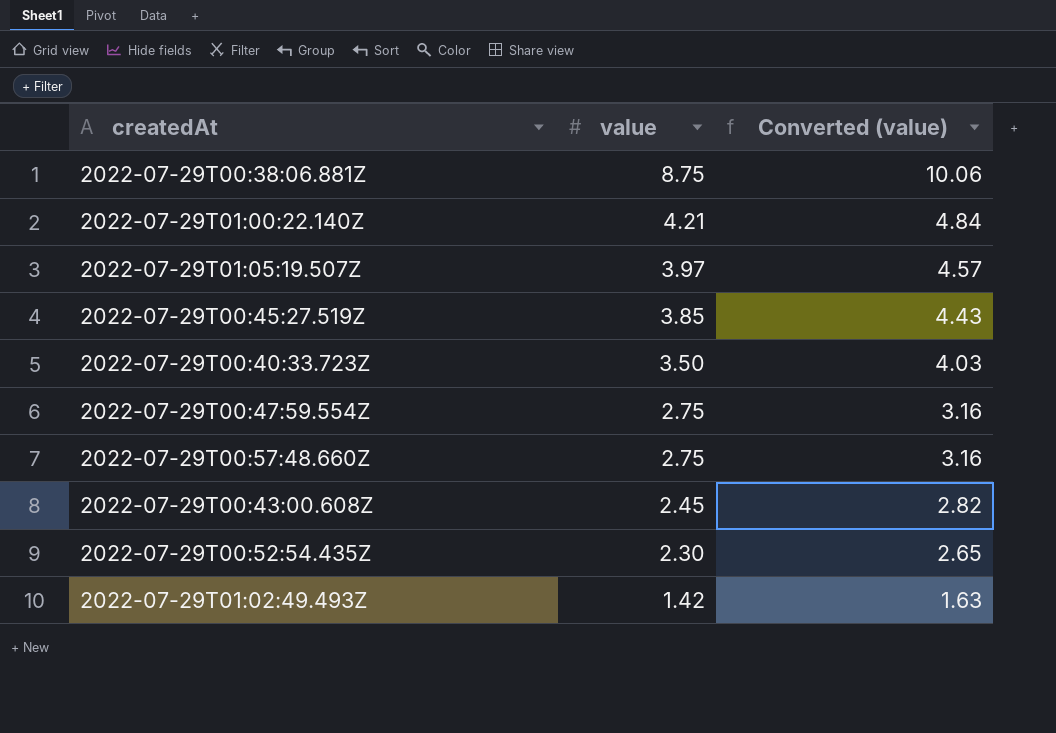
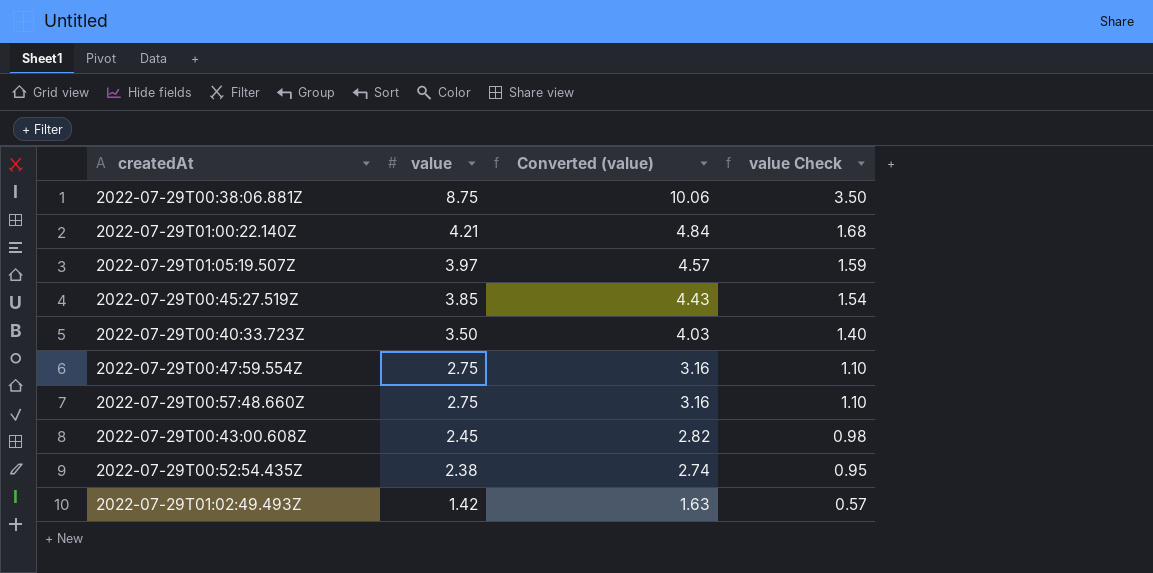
column value Check | formula: none -> [value] * 0.4
2022-07-29T00:52:54.435Z | value: 2.30 -> 2.38
2022-07-29T00:52:54.435Z | Converted (value): 2.65 -> 2.74

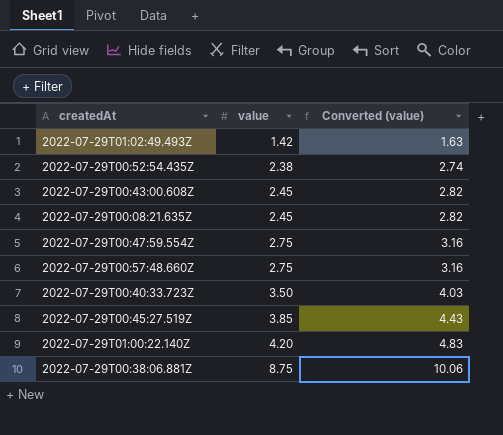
row order: value descending -> value ascending
column value Check | formula: [value] * 0.4 -> none
row 2022-07-29T01:05:19.507Z: 3.97 | 4.57 | 1.59 -> none
row 2022-07-29T00:08:21.635Z: none -> 2.45 | 2.82
2022-07-29T01:00:22.140Z | value: 4.21 -> 4.20
2022-07-29T01:00:22.140Z | Converted (value): 4.84 -> 4.83

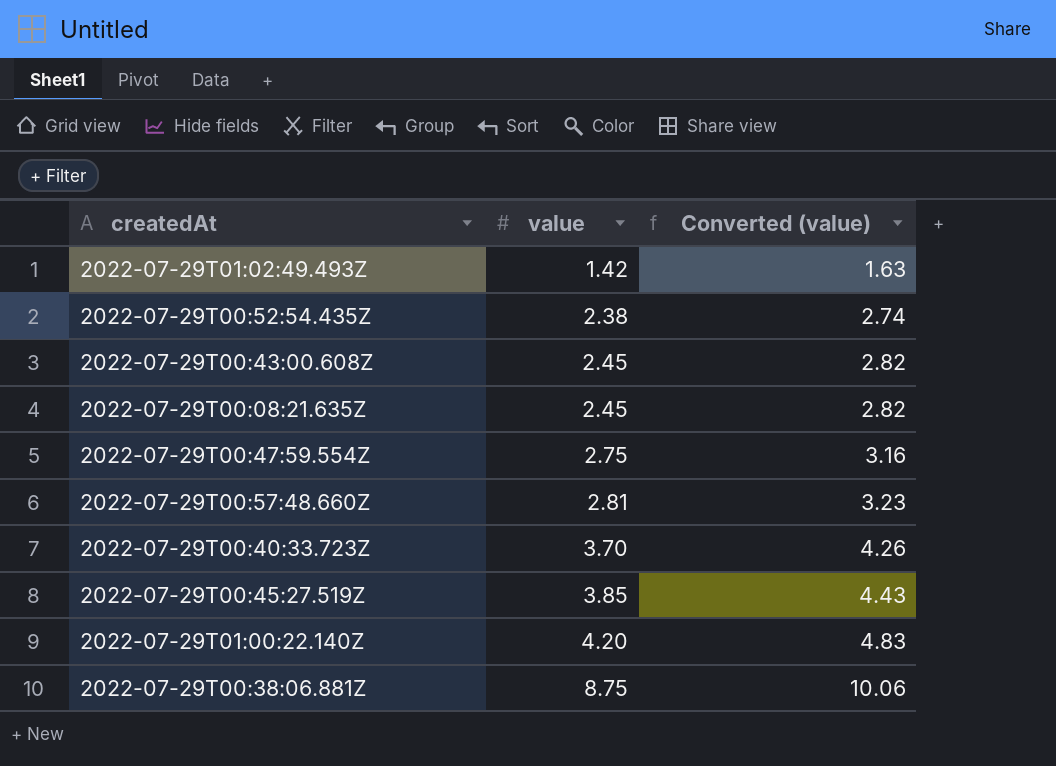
2022-07-29T00:57:48.660Z | value: 2.75 -> 2.81
2022-07-29T00:57:48.660Z | Converted (value): 3.16 -> 3.23
2022-07-29T00:40:33.723Z | value: 3.50 -> 3.70
2022-07-29T00:40:33.723Z | Converted (value): 4.03 -> 4.26

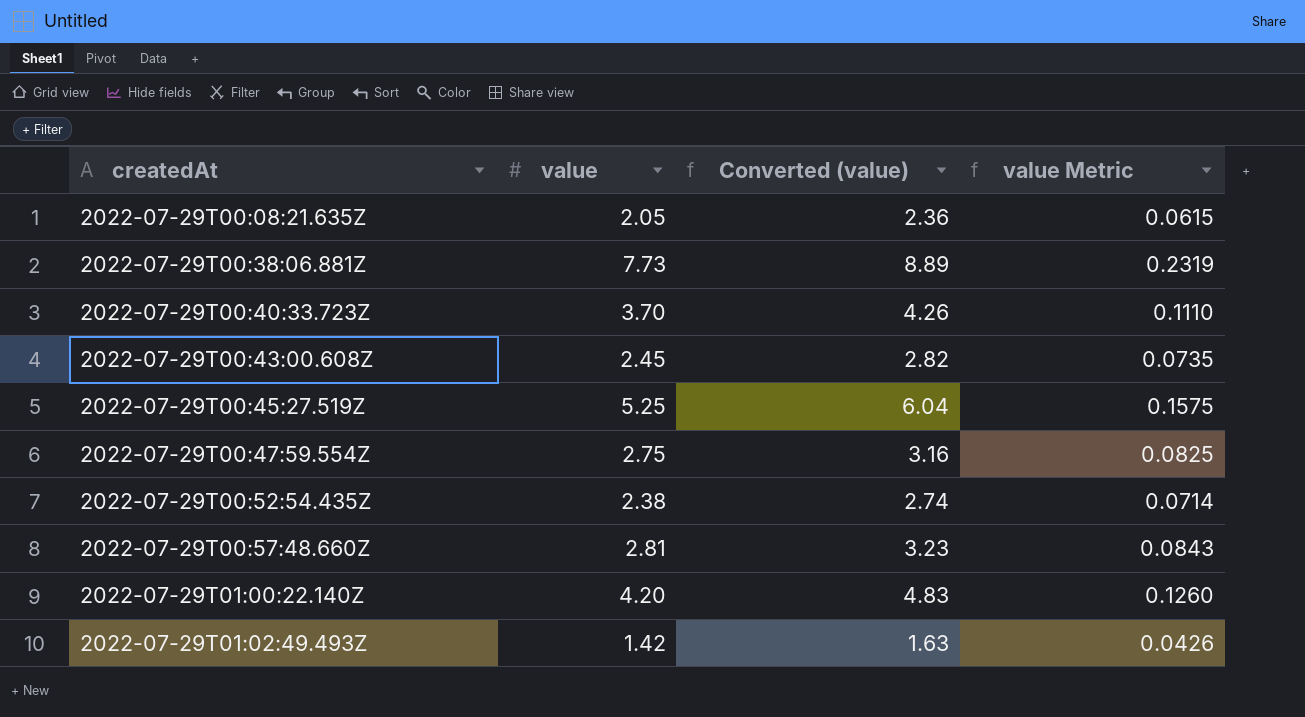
row order: value ascending -> createdAt ascending
column value Metric | formula: none -> [value] * 0.03
2022-07-29T00:08:21.635Z | value: 2.45 -> 2.05
2022-07-29T00:08:21.635Z | Converted (value): 2.82 -> 2.36
2022-07-29T00:38:06.881Z | value: 8.75 -> 7.73
2022-07-29T00:38:06.881Z | Converted (value): 10.06 -> 8.89
2022-07-29T00:45:27.519Z | value: 3.85 -> 5.25
2022-07-29T00:45:27.519Z | Converted (value): 4.43 -> 6.04

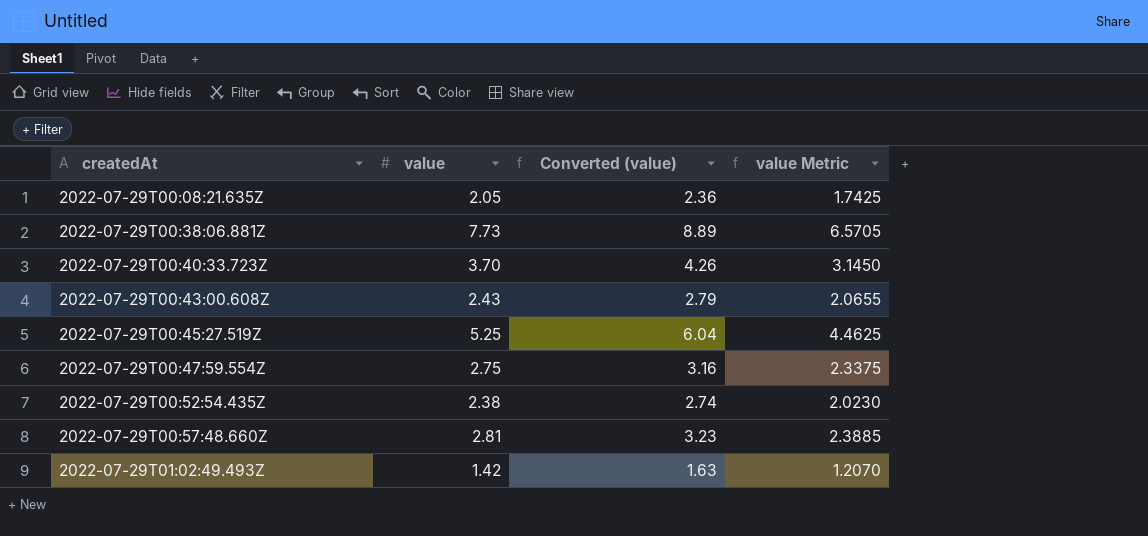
column value Metric | formula: [value] * 0.03 -> [value] * 0.85
row 2022-07-29T01:00:22.140Z: 4.20 | 4.83 | 0.1260 -> none
2022-07-29T00:43:00.608Z | value: 2.45 -> 2.43
2022-07-29T00:43:00.608Z | Converted (value): 2.82 -> 2.79

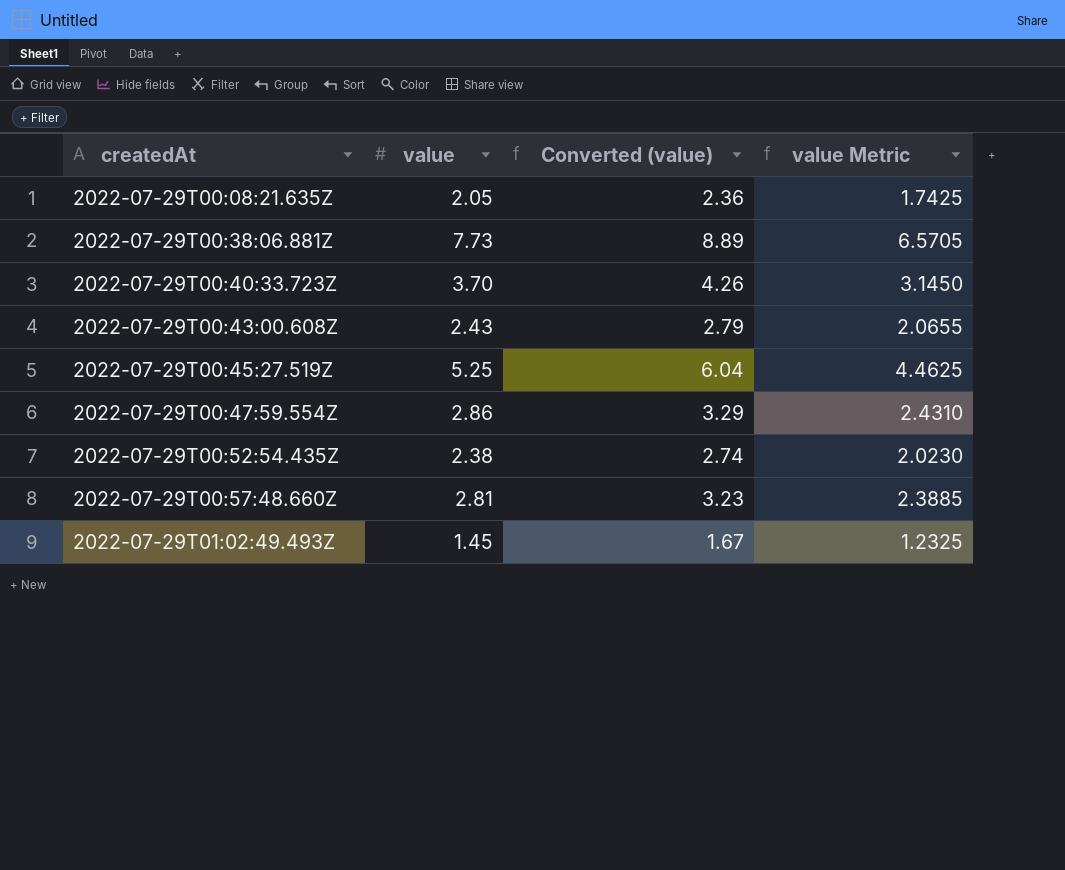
2022-07-29T00:47:59.554Z | value: 2.75 -> 2.86
2022-07-29T00:47:59.554Z | Converted (value): 3.16 -> 3.29
2022-07-29T00:47:59.554Z | value Metric: 2.3375 -> 2.4310
2022-07-29T01:02:49.493Z | value: 1.42 -> 1.45
2022-07-29T01:02:49.493Z | Converted (value): 1.63 -> 1.67
2022-07-29T01:02:49.493Z | value Metric: 1.2070 -> 1.2325

